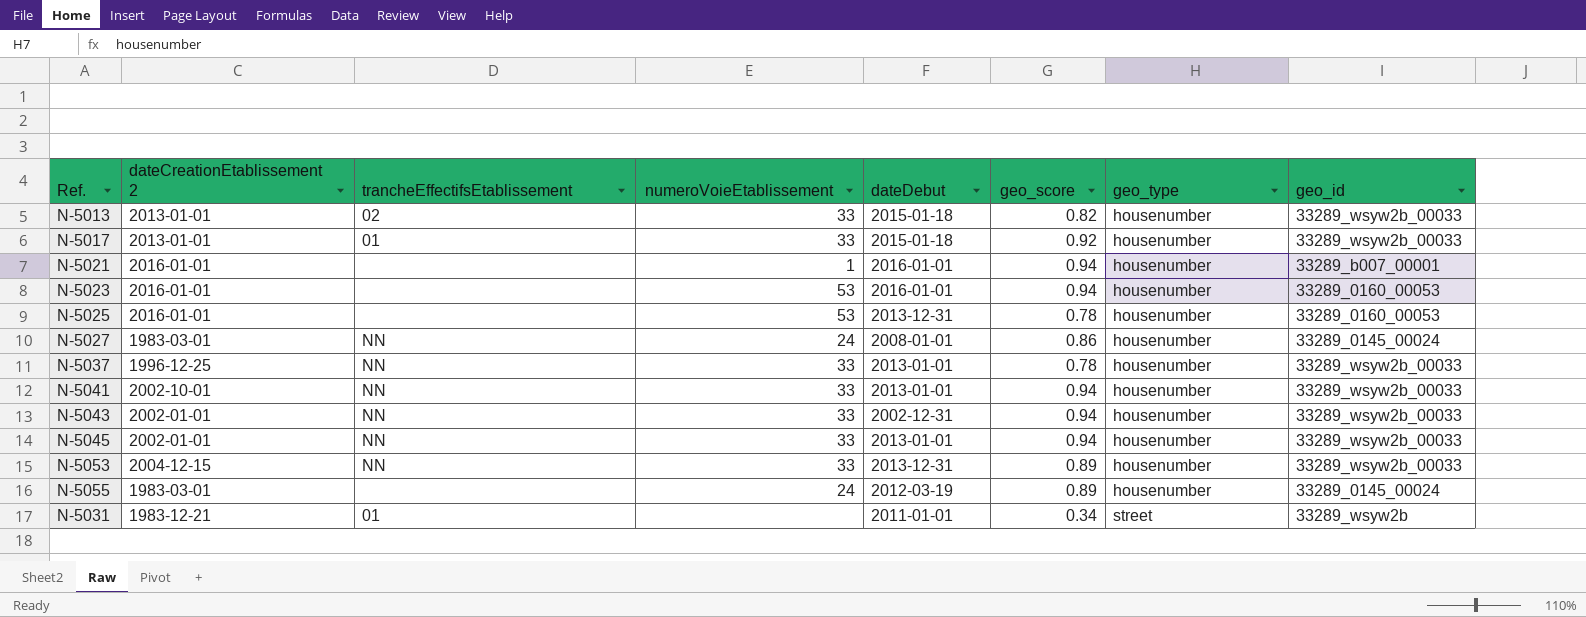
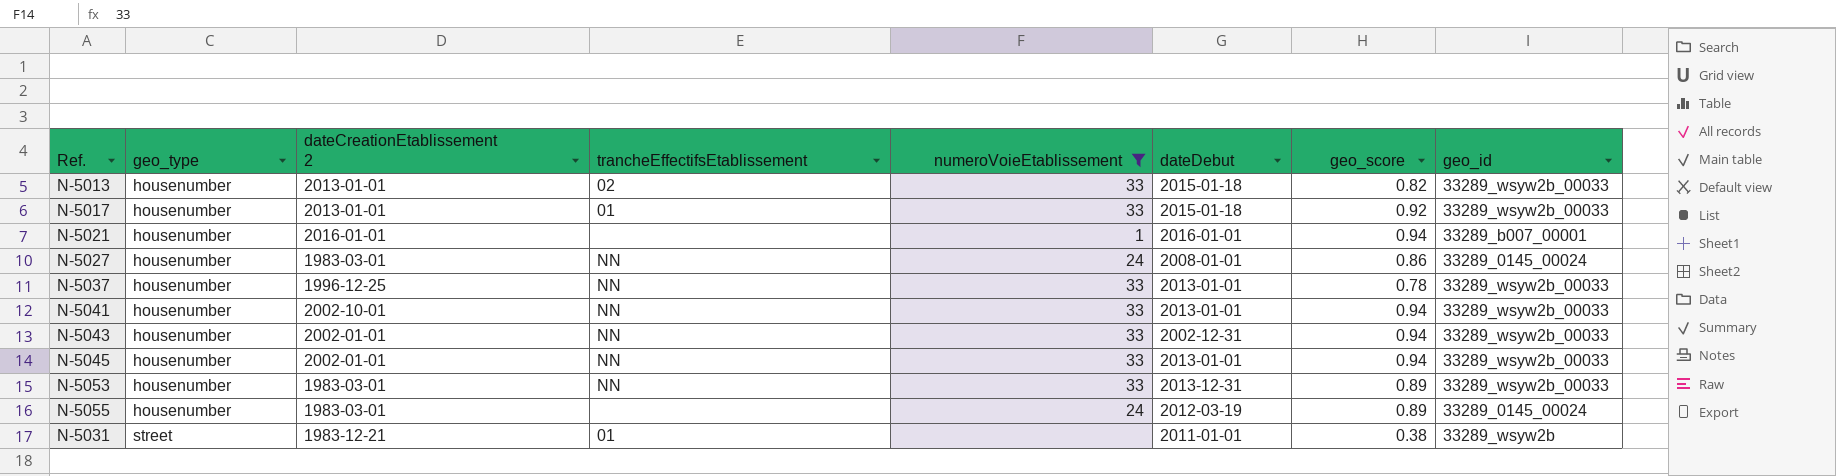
filter: none -> numeroVoieEtablissement != 53
column geo_type | position: 7 -> 2
N-5053 | dateCreationEtablissement 2: 2004-12-15 -> 1983-03-01
N-5031 | geo_score: 0.34 -> 0.38

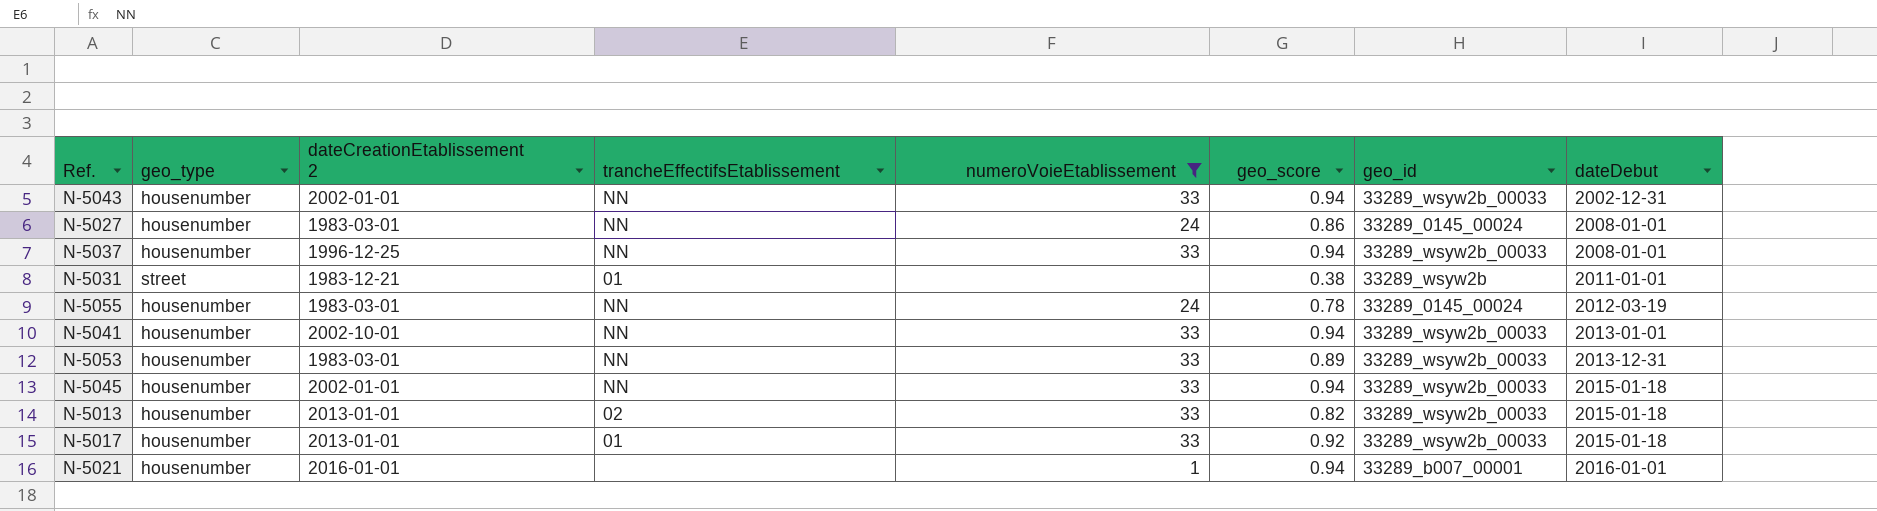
row order: geo_type ascending -> dateDebut ascending
column dateDebut | position: 6 -> 8
N-5037 | geo_score: 0.78 -> 0.94
N-5037 | dateDebut: 2013-01-01 -> 2008-01-01
N-5055 | trancheEffectifsEtablissement: none -> NN
N-5055 | geo_score: 0.89 -> 0.78
N-5045 | dateDebut: 2013-01-01 -> 2015-01-18

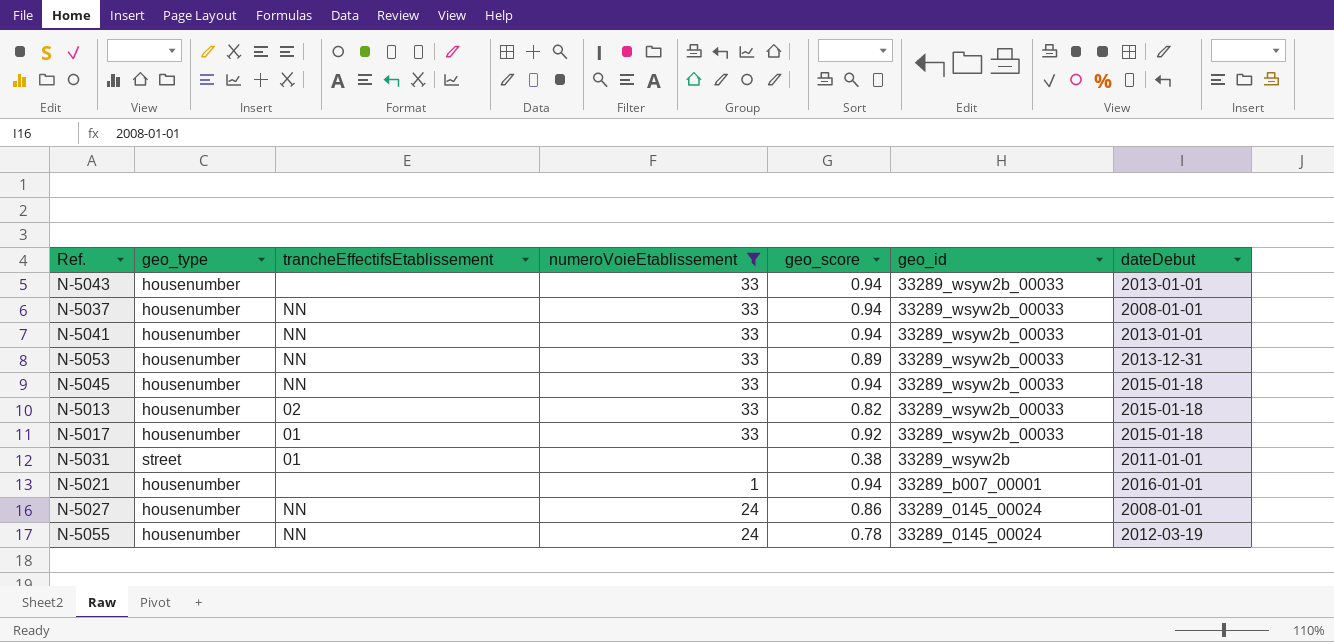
row order: dateDebut ascending -> geo_id descending
column dateCreationEtablissement 2 | position: 3 -> none
N-5043 | trancheEffectifsEtablissement: NN -> none
N-5043 | dateDebut: 2002-12-31 -> 2013-01-01

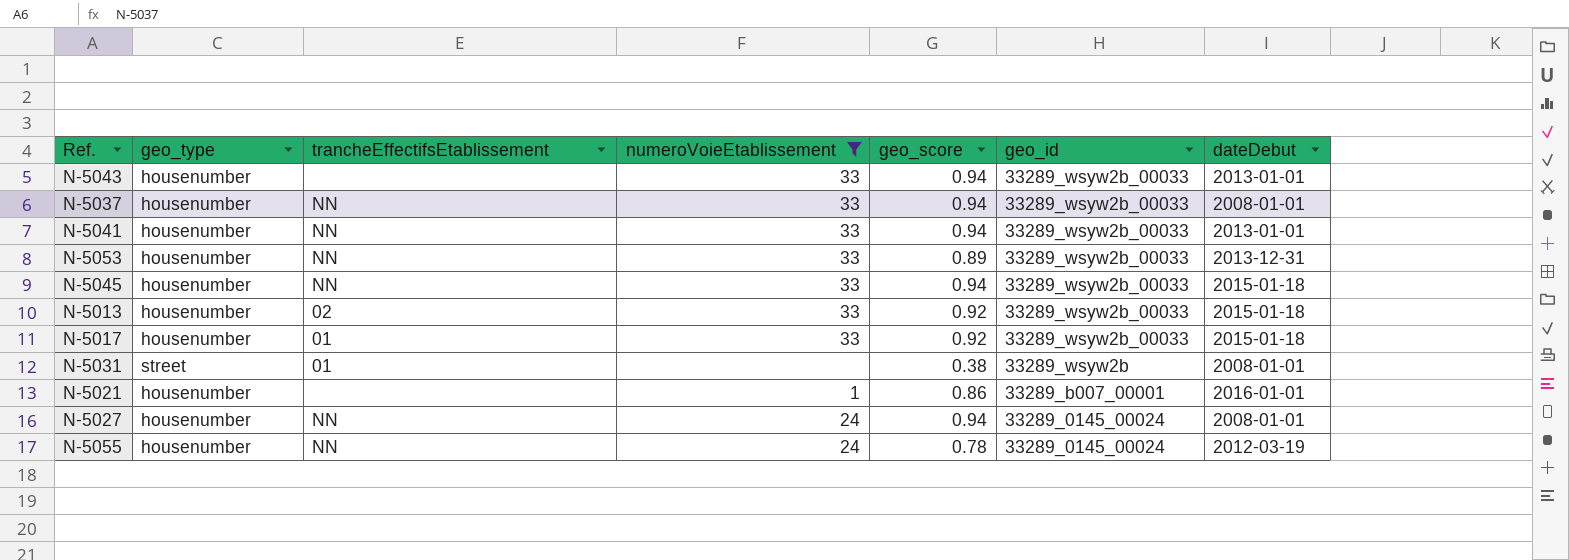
N-5013 | geo_score: 0.82 -> 0.92
N-5031 | dateDebut: 2011-01-01 -> 2008-01-01
N-5021 | geo_score: 0.94 -> 0.86
N-5027 | geo_score: 0.86 -> 0.94

